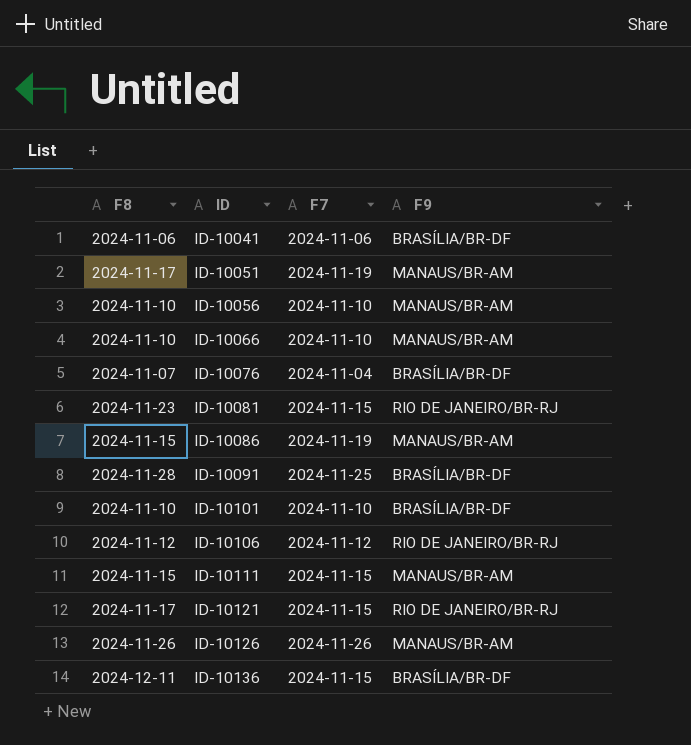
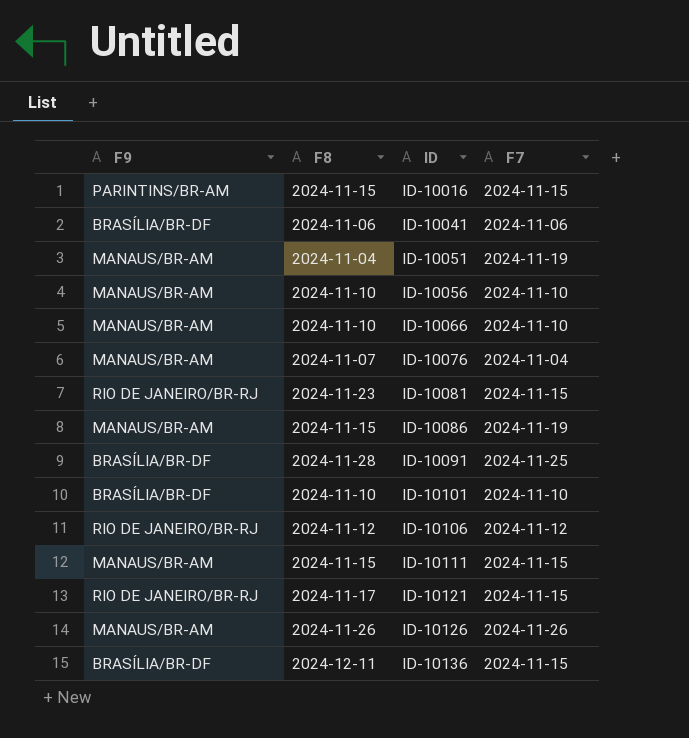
column F9 | position: 4 -> 1
row ID-10016: none -> PARINTINS/BR-AM | 2024-11-15 | 2024-11-15
ID-10051 | F8: 2024-11-17 -> 2024-11-04
ID-10076 | F9: BRASÍLIA/BR-DF -> MANAUS/BR-AM

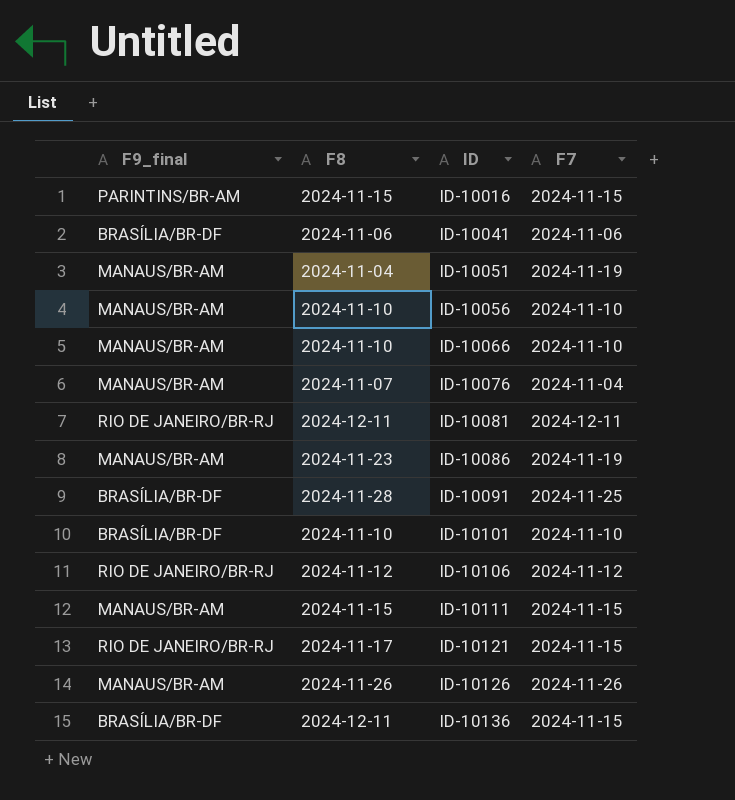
column name: F9 -> F9_final
ID-10081 | F8: 2024-11-23 -> 2024-12-11
ID-10081 | F7: 2024-11-15 -> 2024-12-11
ID-10086 | F8: 2024-11-15 -> 2024-11-23

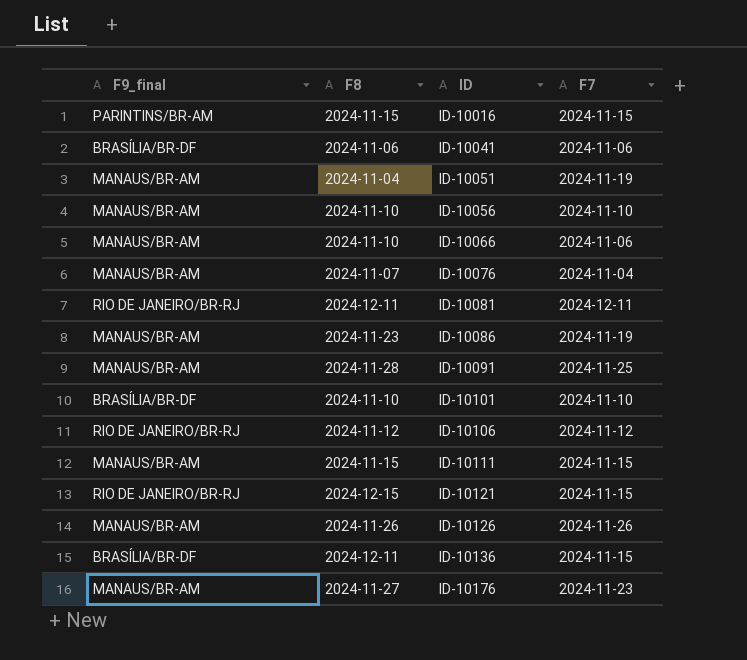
ID-10066 | F7: 2024-11-10 -> 2024-11-06
ID-10091 | F9_final: BRASÍLIA/BR-DF -> MANAUS/BR-AM
ID-10121 | F8: 2024-11-17 -> 2024-12-15
row ID-10176: none -> MANAUS/BR-AM | 2024-11-27 | 2024-11-23

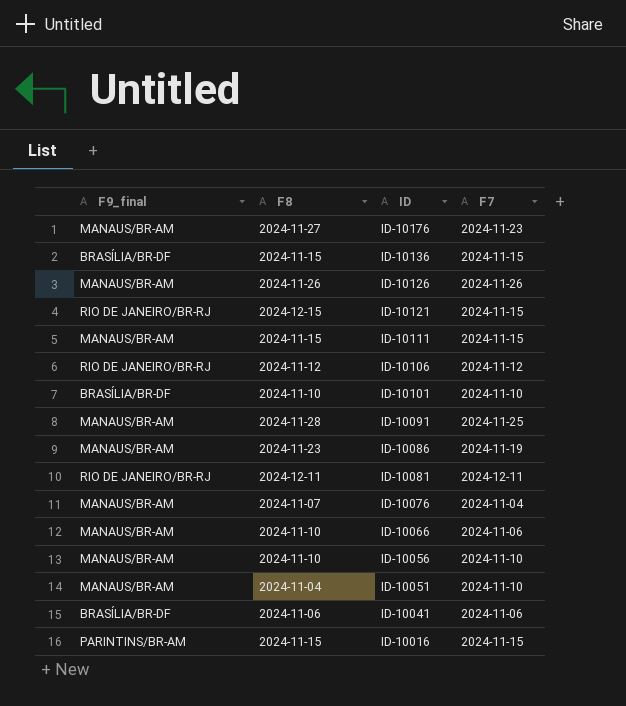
row order: ID ascending -> ID descending
ID-10136 | F8: 2024-12-11 -> 2024-11-15
ID-10051 | F7: 2024-11-19 -> 2024-11-10

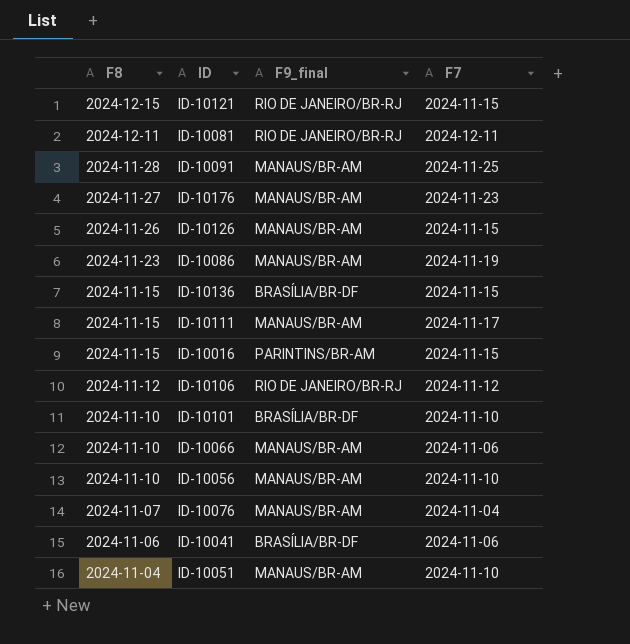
row order: ID descending -> F8 descending
column F9_final | position: 1 -> 3
ID-10126 | F7: 2024-11-26 -> 2024-11-15
ID-10111 | F7: 2024-11-15 -> 2024-11-17

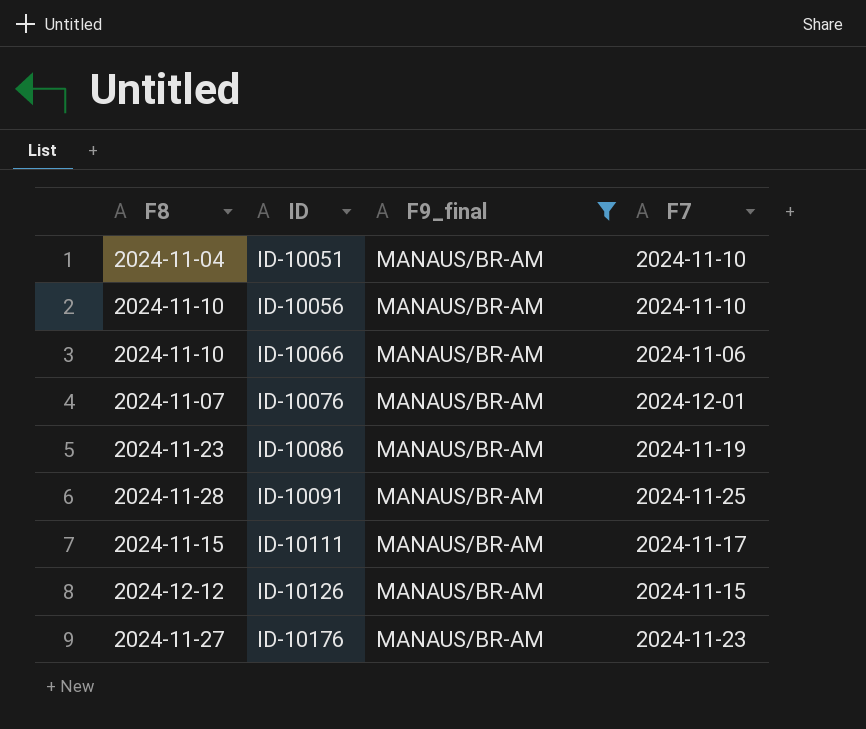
filter: none -> F9_final = MANAUS/BR-AM
row order: F8 descending -> ID ascending
ID-10076 | F7: 2024-11-04 -> 2024-12-01
ID-10126 | F8: 2024-11-26 -> 2024-12-12

